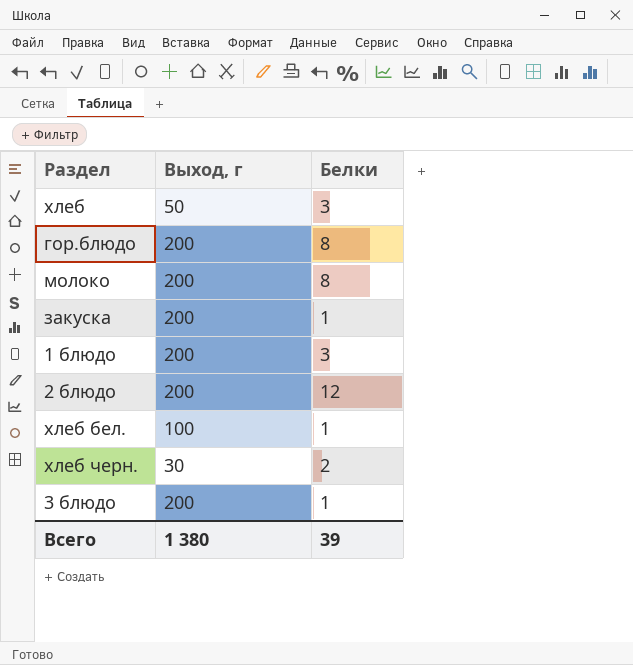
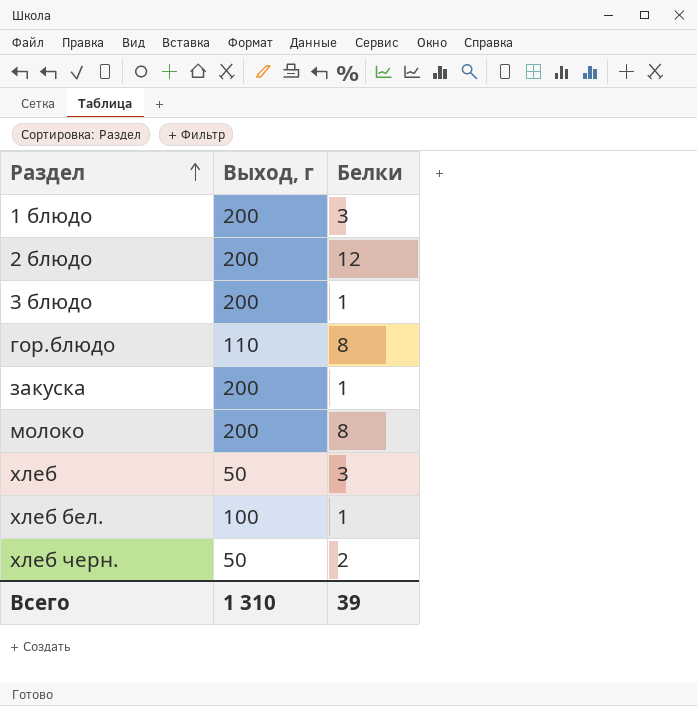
row order: none -> Раздел ascending
гор.блюдо | Выход, г: 200 -> 110
хлеб черн. | Выход, г: 30 -> 50
Всего | Выход, г: 1 380 -> 1 310

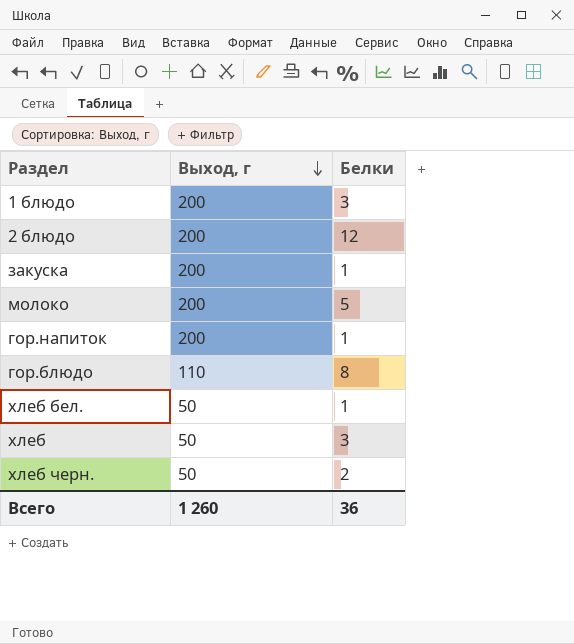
row order: Раздел ascending -> Выход, г descending
row 3 блюдо: 200 | 1 -> none
молоко | Белки: 8 -> 5
row гор.напиток: none -> 200 | 1
хлеб бел. | Выход, г: 100 -> 50
Всего | Выход, г: 1 310 -> 1 260
Всего | Белки: 39 -> 36

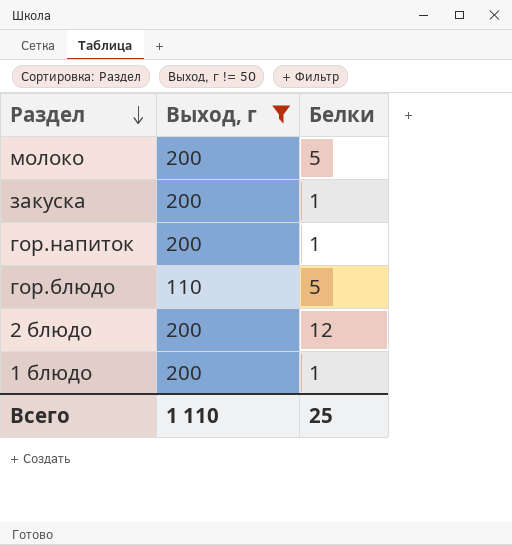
filter: none -> Выход, г != 50
row order: Выход, г descending -> Раздел descending
гор.блюдо | Белки: 8 -> 5
1 блюдо | Белки: 3 -> 1
Всего | Выход, г: 1 260 -> 1 110
Всего | Белки: 36 -> 25

